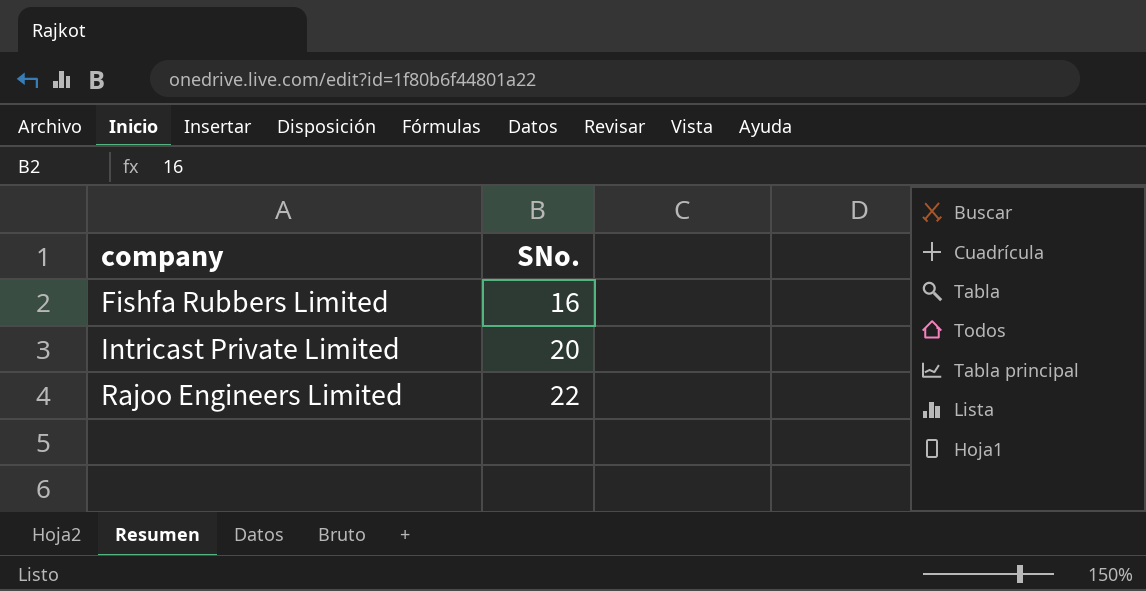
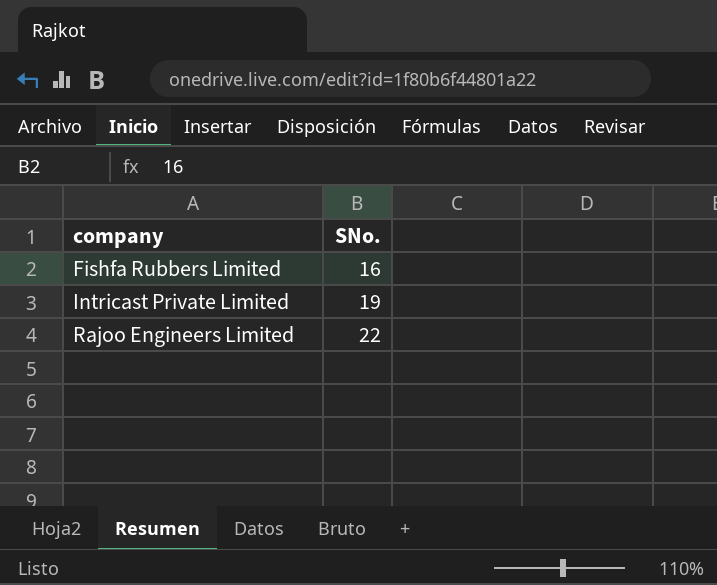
Intricast Private Limited | SNo.: 20 -> 19

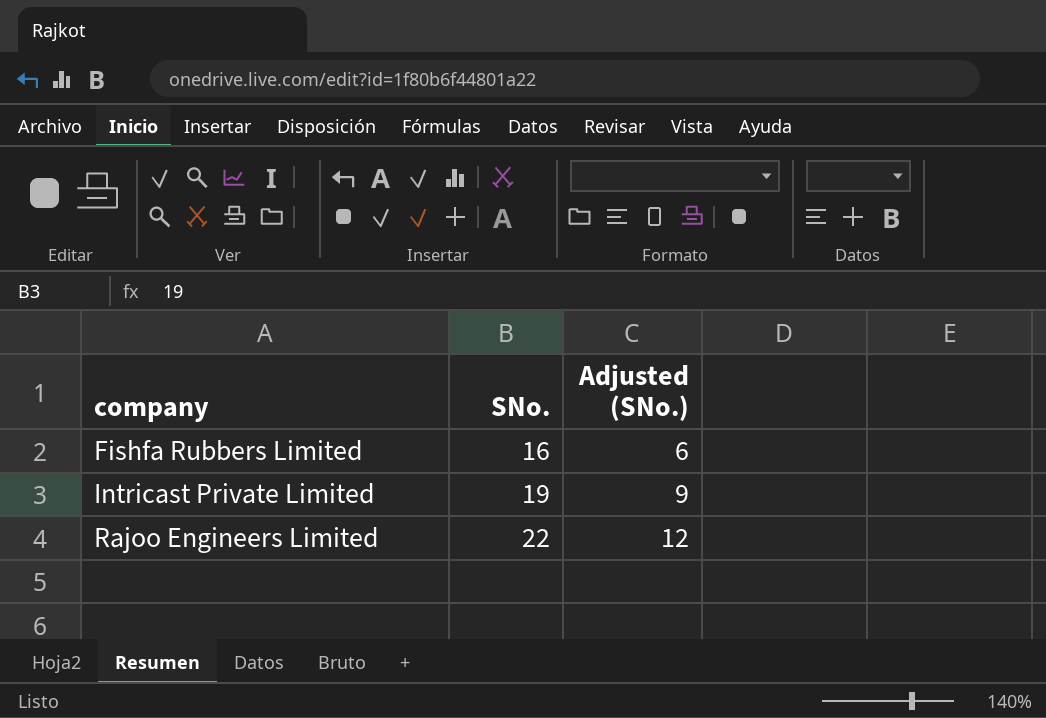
column Adjusted (SNo.) | formula: none -> [SNo.] - 10

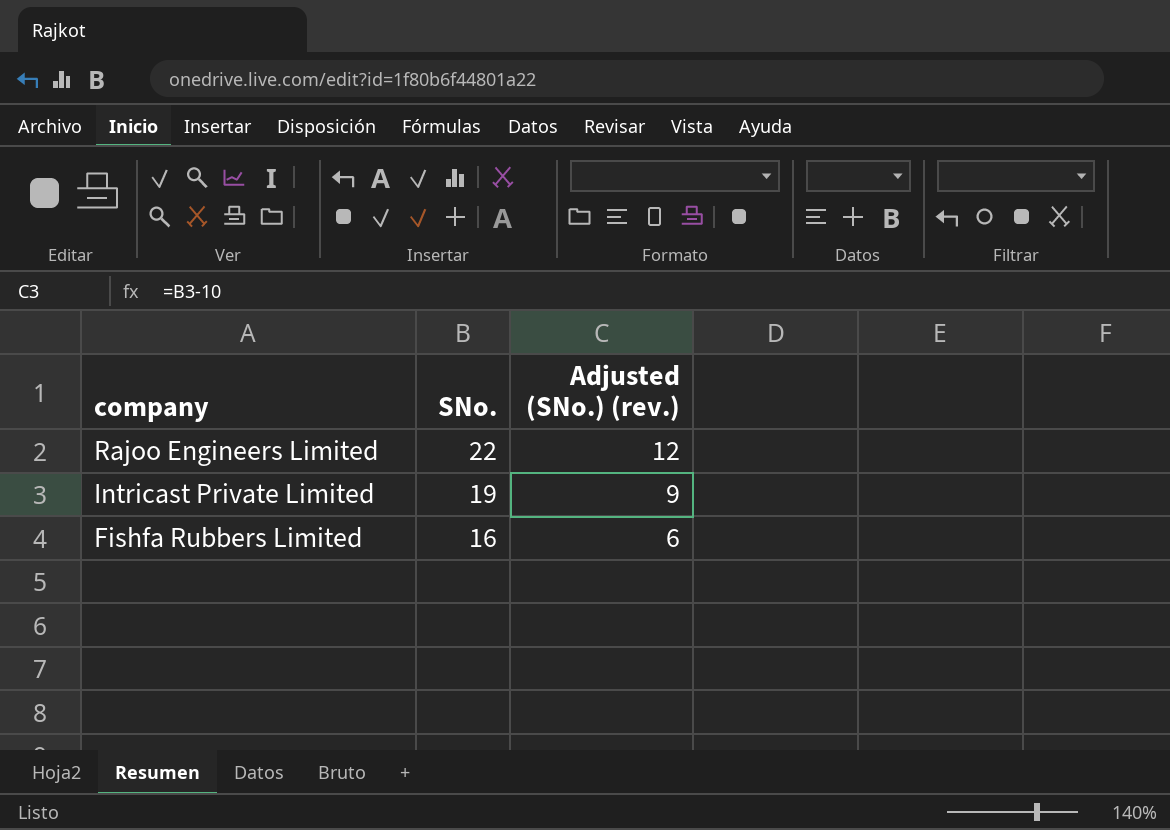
row order: company ascending -> company descending
column name: Adjusted (SNo.) -> Adjusted (SNo.) (rev.)

